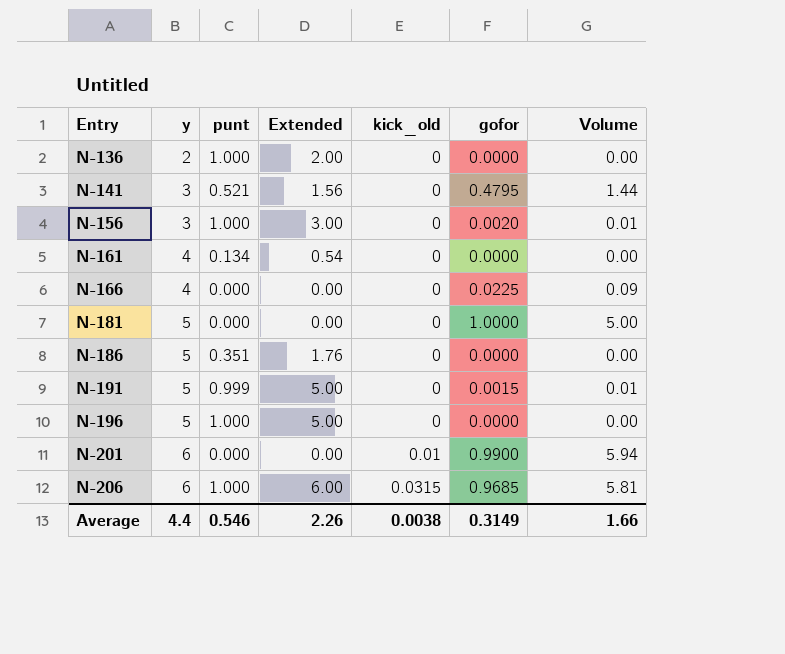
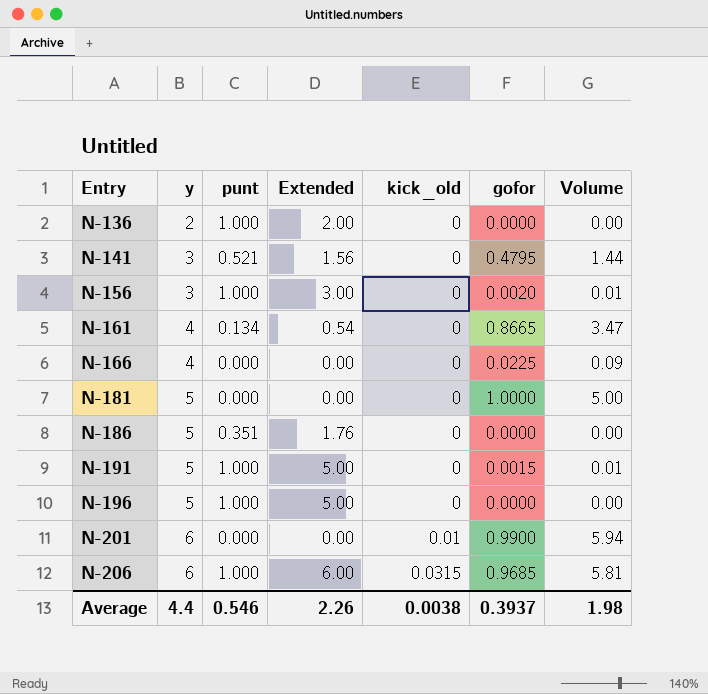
N-161 | gofor: 0.0000 -> 0.8665
N-161 | Volume: 0.00 -> 3.47
N-191 | punt: 0.999 -> 1.000
Average | gofor: 0.3149 -> 0.3937
Average | Volume: 1.66 -> 1.98

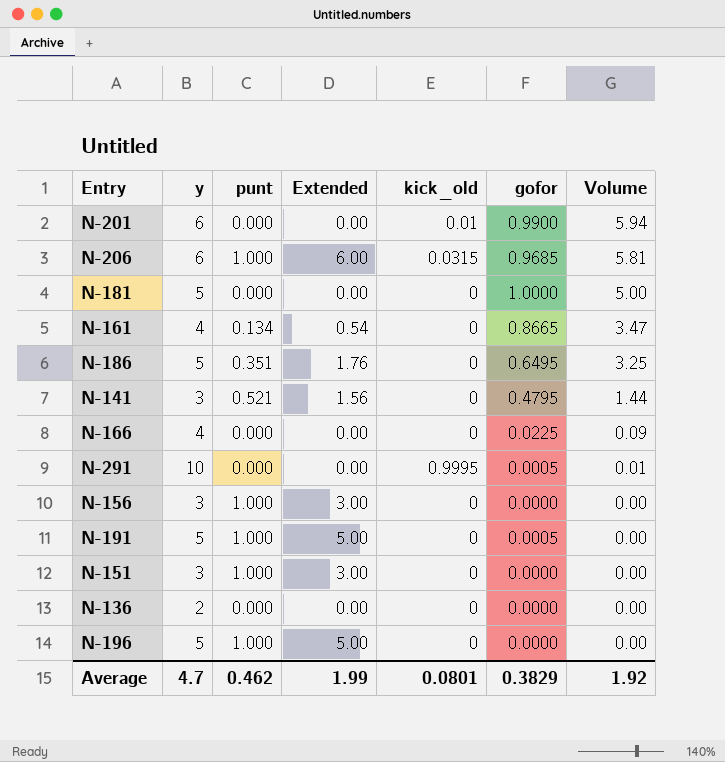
row order: Entry ascending -> Volume descending
N-186 | gofor: 0.0000 -> 0.6495
N-186 | Volume: 0.00 -> 3.25
row N-291: none -> 10 | 0.000 | 0.00 | 0.9995 | 0.0005 | 0.01
N-156 | gofor: 0.0020 -> 0.0000
N-156 | Volume: 0.01 -> 0.00
N-191 | gofor: 0.0015 -> 0.0005
N-191 | Volume: 0.01 -> 0.00
row N-151: none -> 3 | 1.000 | 3.00 | 0 | 0.0000 | 0.00
N-136 | punt: 1.000 -> 0.000
N-136 | Extended: 2.00 -> 0.00
Average | y: 4.4 -> 4.7
Average | punt: 0.546 -> 0.462
Average | Extended: 2.26 -> 1.99
Average | kick_old: 0.0038 -> 0.0801
Average | gofor: 0.3937 -> 0.3829
Average | Volume: 1.98 -> 1.92

